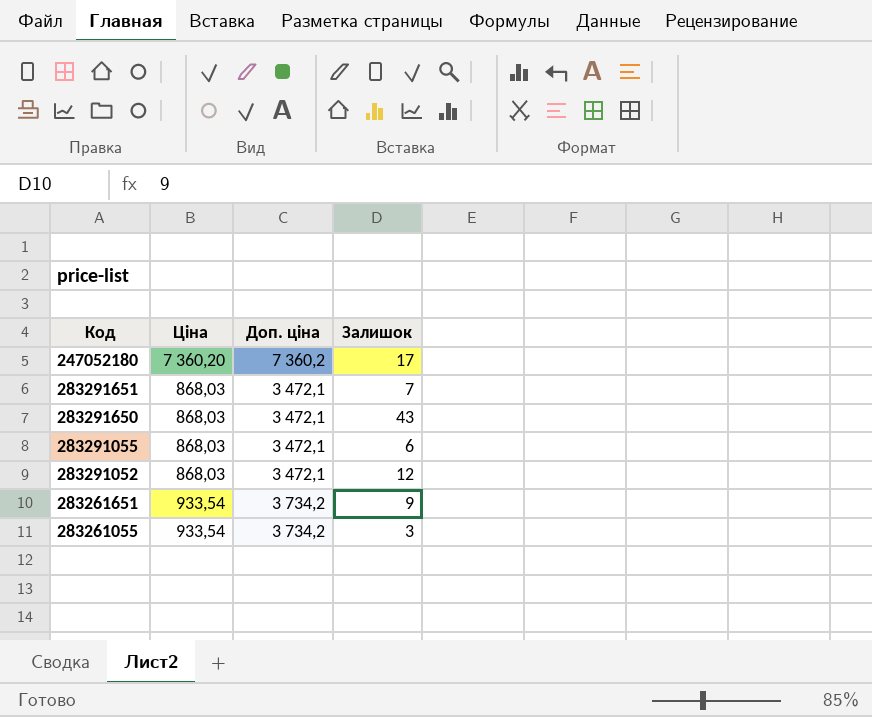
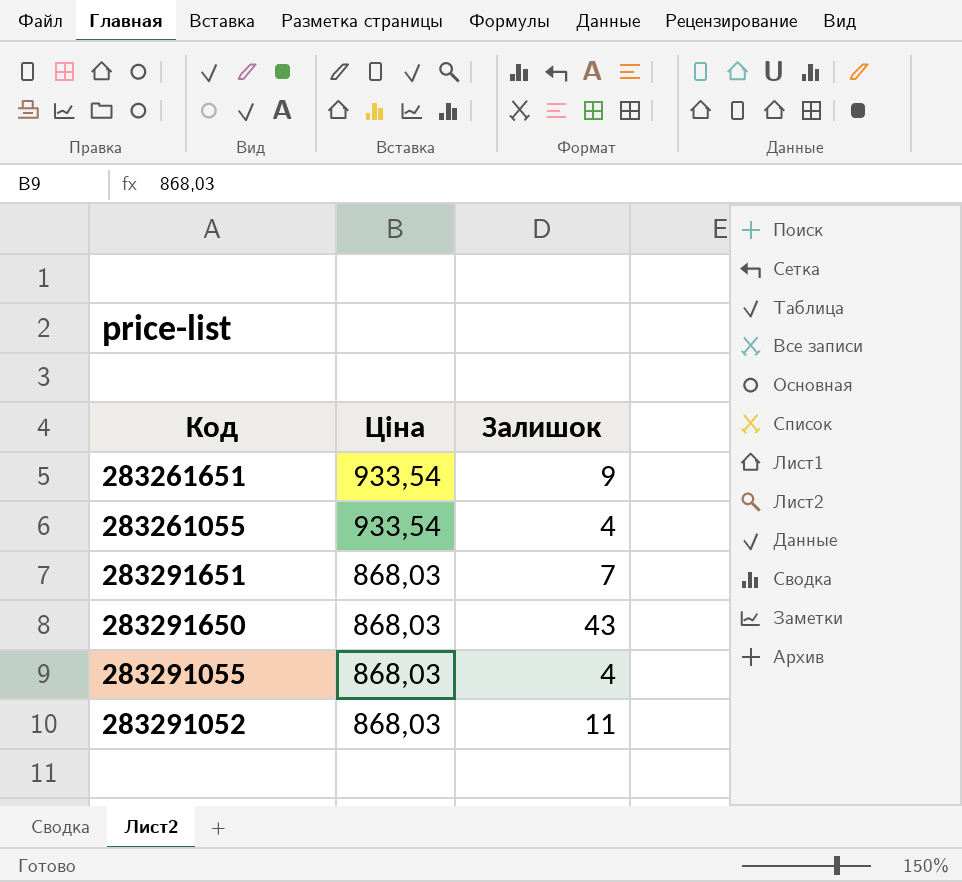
row order: none -> Ціна descending
column Доп. ціна | position: 3 -> none
row 247052180: 7 360,20 | 7 360,2 | 17 -> none
283261055 | Залишок: 3 -> 4
283291055 | Залишок: 6 -> 4
283291052 | Залишок: 12 -> 11

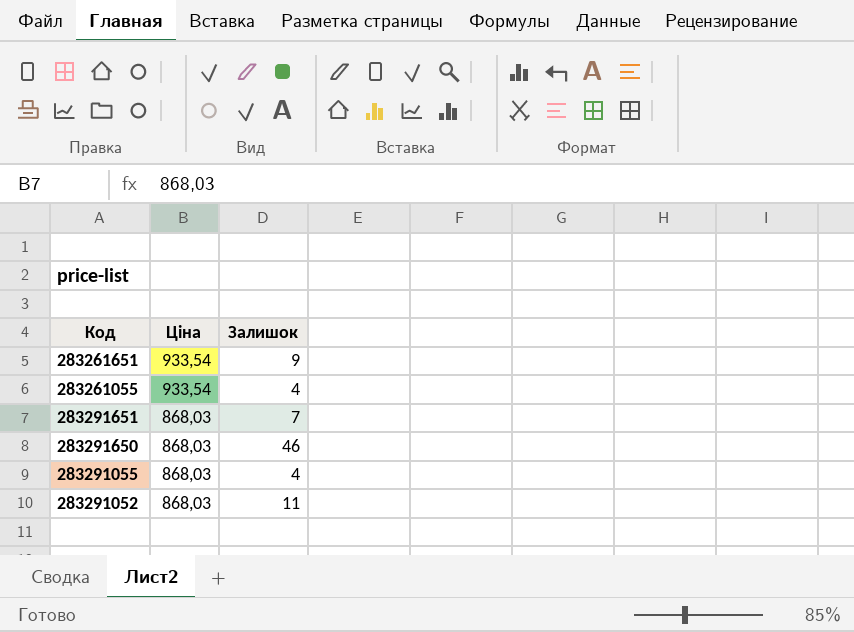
283291650 | Залишок: 43 -> 46

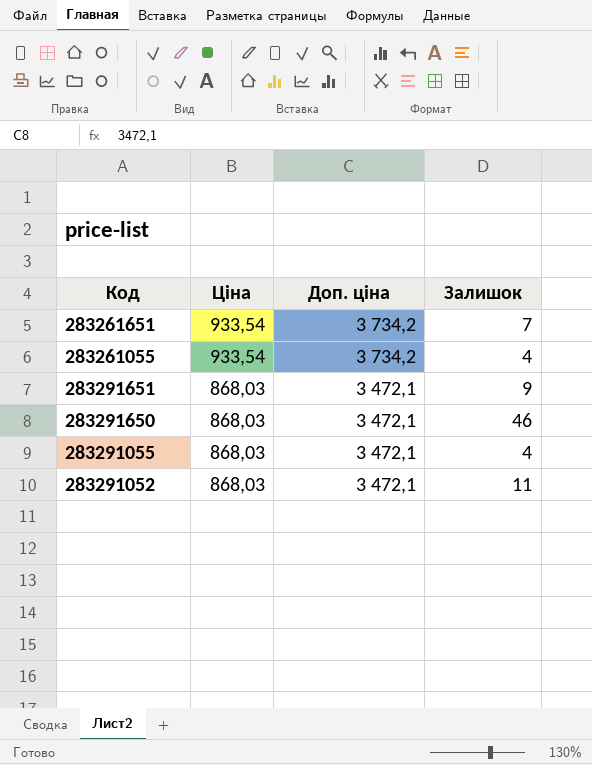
column Доп. ціна | position: none -> 3
283261651 | Залишок: 9 -> 7
283291651 | Залишок: 7 -> 9

